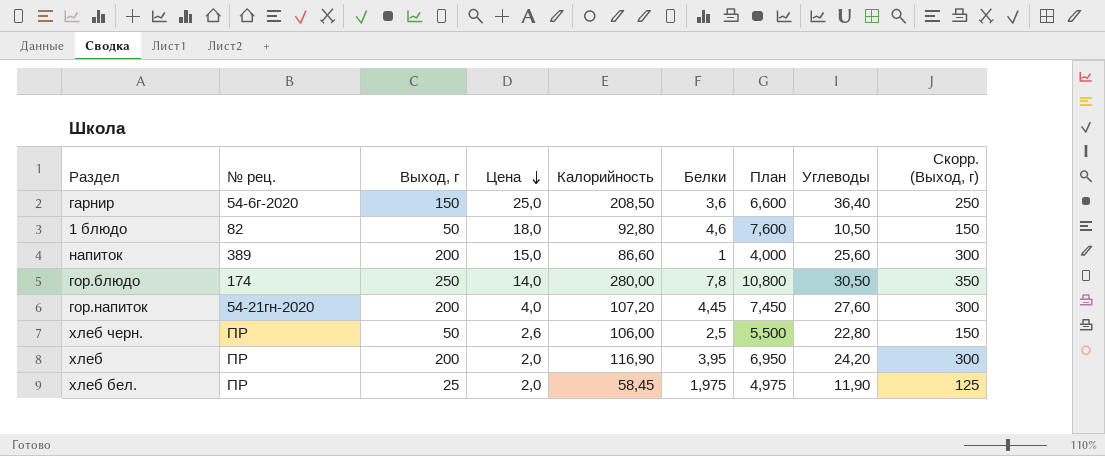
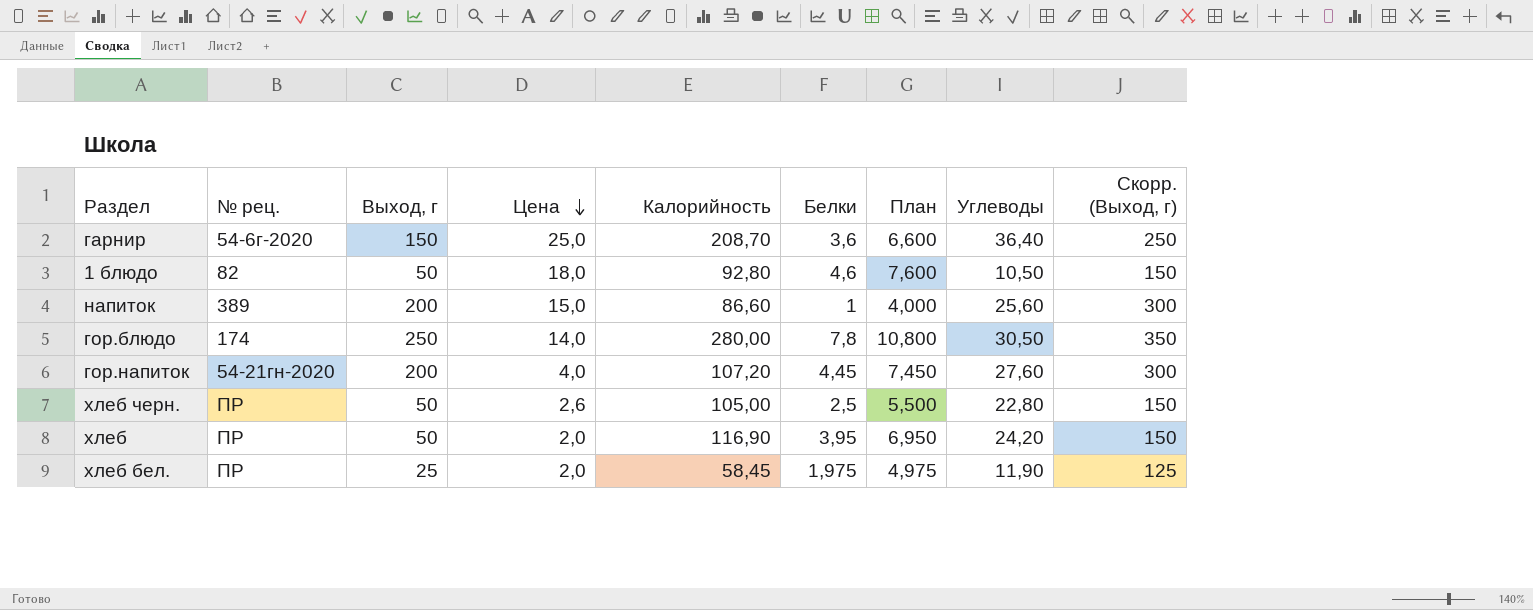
гарнир | Калорийность: 208,50 -> 208,70
хлеб черн. | Калорийность: 106,00 -> 105,00
хлеб | Выход, г: 200 -> 50
хлеб | Скорр. (Выход, г): 300 -> 150

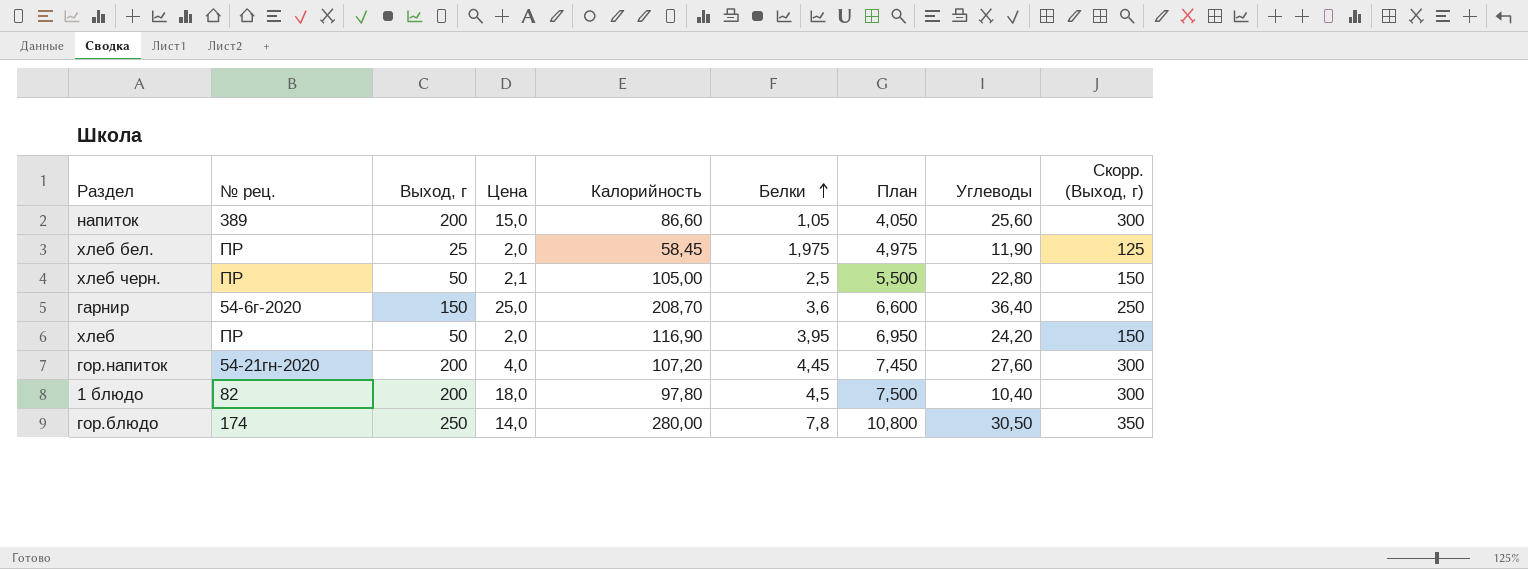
row order: Цена descending -> Белки ascending
напиток | Белки: 1 -> 1,05
напиток | План: 4,000 -> 4,050
хлеб черн. | Цена: 2,6 -> 2,1
1 блюдо | Выход, г: 50 -> 200
1 блюдо | Калорийность: 92,80 -> 97,80
1 блюдо | Белки: 4,6 -> 4,5
1 блюдо | План: 7,600 -> 7,500
1 блюдо | Углеводы: 10,50 -> 10,40
1 блюдо | Скорр. (Выход, г): 150 -> 300

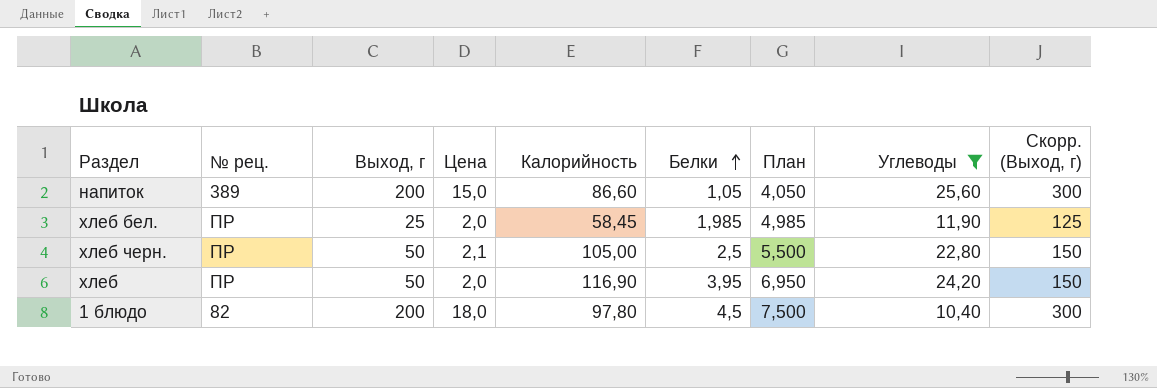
filter: none -> Углеводы <= 25,60
хлеб бел. | Белки: 1,975 -> 1,985
хлеб бел. | План: 4,975 -> 4,985

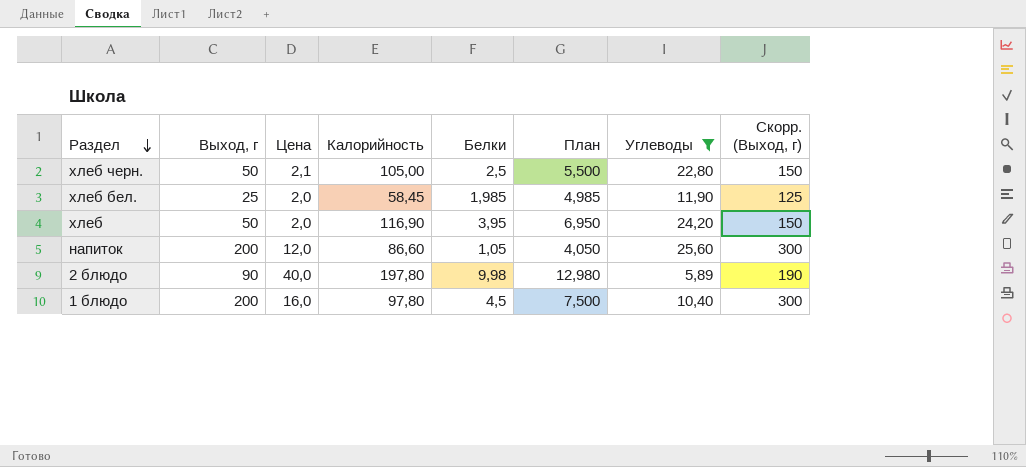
row order: Белки ascending -> Раздел descending
column № рец. | position: 2 -> none
напиток | Цена: 15,0 -> 12,0
row 2 блюдо: none -> 90 | 40,0 | 197,80 | 9,98 | 12,980 | 5,89 | 190
1 блюдо | Цена: 18,0 -> 16,0

